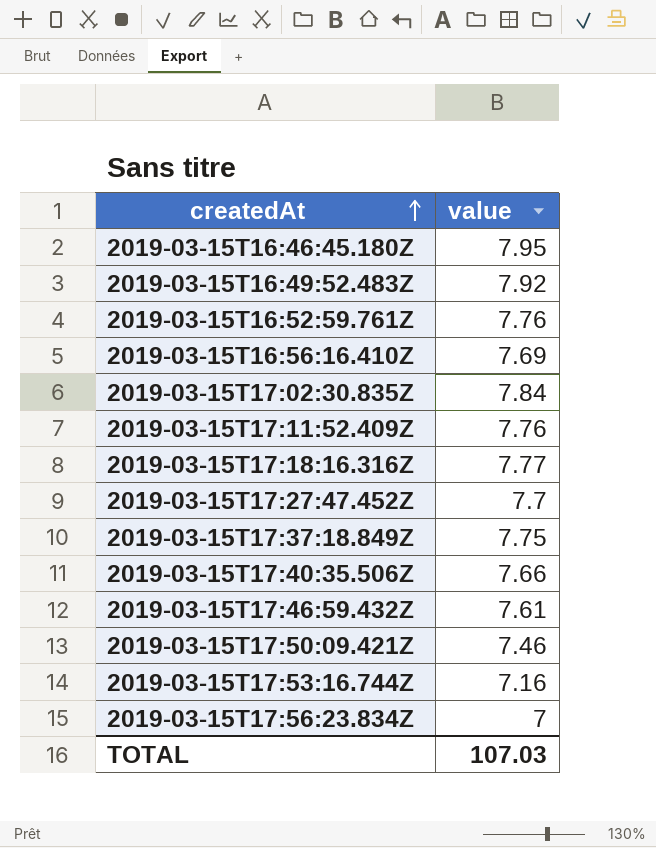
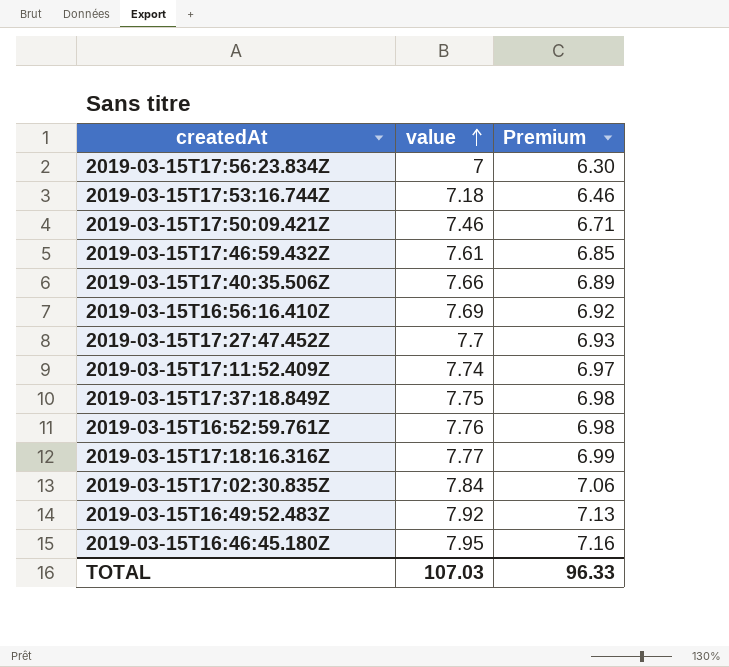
row order: createdAt ascending -> value ascending
column Premium | formula: none -> [value] * 0.9
2019-03-15T17:53:16.744Z | value: 7.16 -> 7.18
2019-03-15T17:11:52.409Z | value: 7.76 -> 7.74

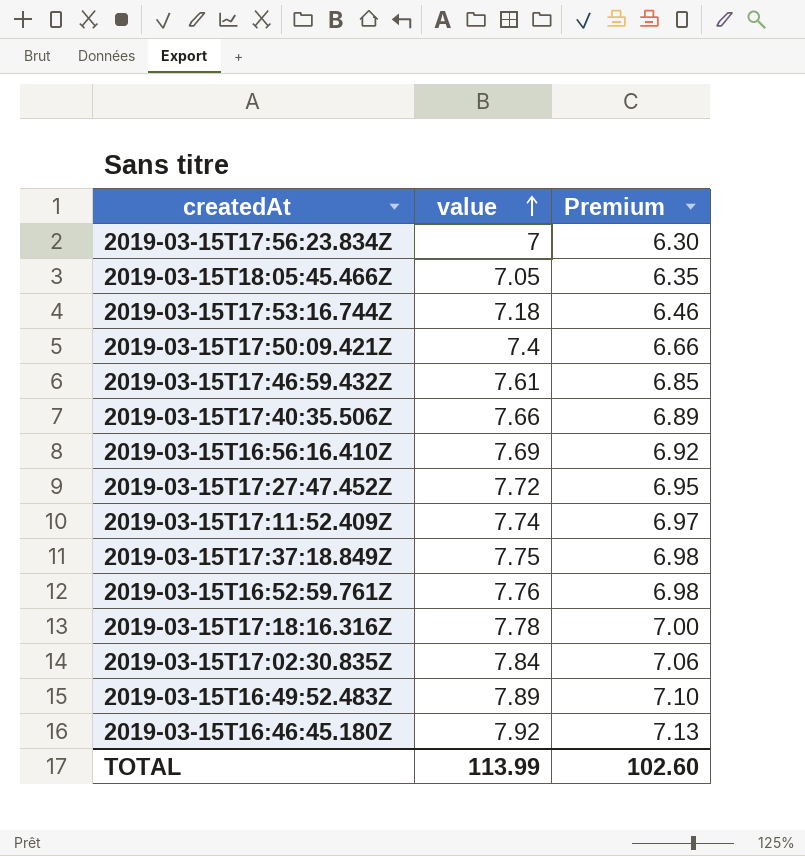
row 2019-03-15T18:05:45.466Z: none -> 7.05 | 6.35
2019-03-15T17:50:09.421Z | value: 7.46 -> 7.4
2019-03-15T17:50:09.421Z | Premium: 6.71 -> 6.66
2019-03-15T17:27:47.452Z | value: 7.7 -> 7.72
2019-03-15T17:27:47.452Z | Premium: 6.93 -> 6.95
2019-03-15T17:18:16.316Z | value: 7.77 -> 7.78
2019-03-15T17:18:16.316Z | Premium: 6.99 -> 7.00
2019-03-15T16:49:52.483Z | value: 7.92 -> 7.89
2019-03-15T16:49:52.483Z | Premium: 7.13 -> 7.10
2019-03-15T16:46:45.180Z | value: 7.95 -> 7.92
2019-03-15T16:46:45.180Z | Premium: 7.16 -> 7.13
TOTAL | value: 107.03 -> 113.99
TOTAL | Premium: 96.33 -> 102.60

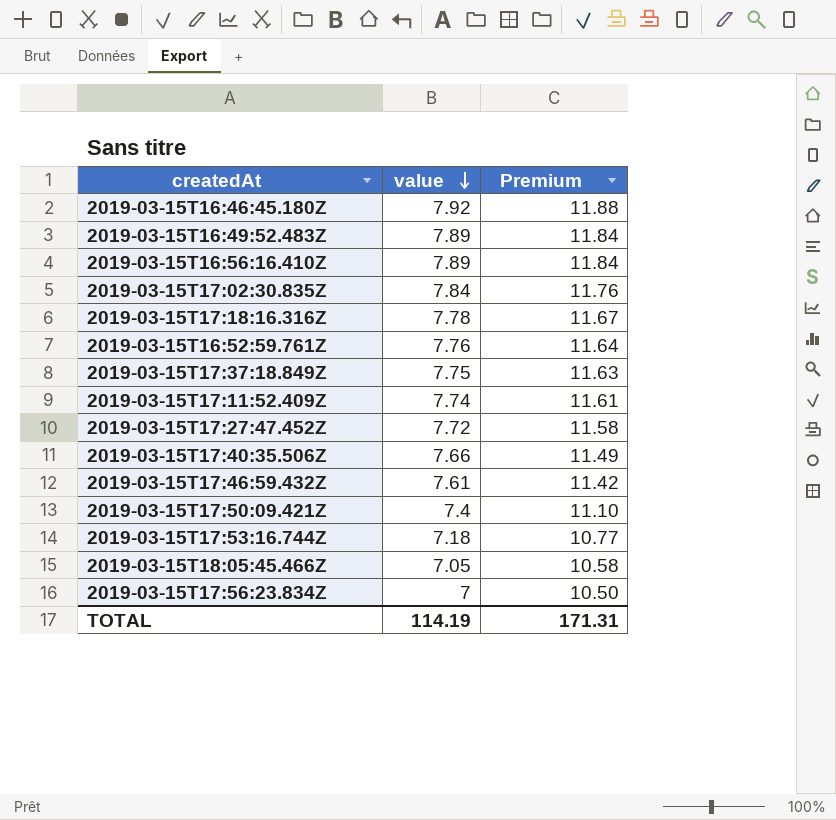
row order: value ascending -> value descending
column Premium | formula: [value] * 0.9 -> [value] * 1.5
2019-03-15T16:56:16.410Z | value: 7.69 -> 7.89
TOTAL | value: 113.99 -> 114.19
TOTAL | Premium: 102.60 -> 171.31

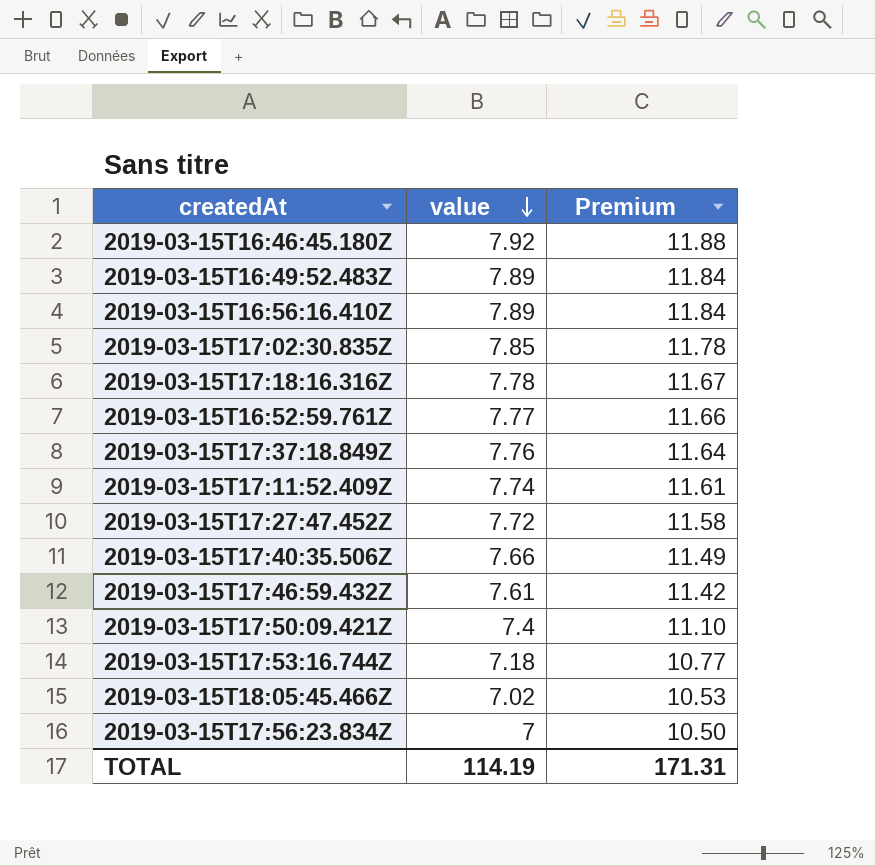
2019-03-15T17:02:30.835Z | value: 7.84 -> 7.85
2019-03-15T17:02:30.835Z | Premium: 11.76 -> 11.78
2019-03-15T16:52:59.761Z | value: 7.76 -> 7.77
2019-03-15T16:52:59.761Z | Premium: 11.64 -> 11.66
2019-03-15T17:37:18.849Z | value: 7.75 -> 7.76
2019-03-15T17:37:18.849Z | Premium: 11.63 -> 11.64
2019-03-15T18:05:45.466Z | value: 7.05 -> 7.02
2019-03-15T18:05:45.466Z | Premium: 10.58 -> 10.53

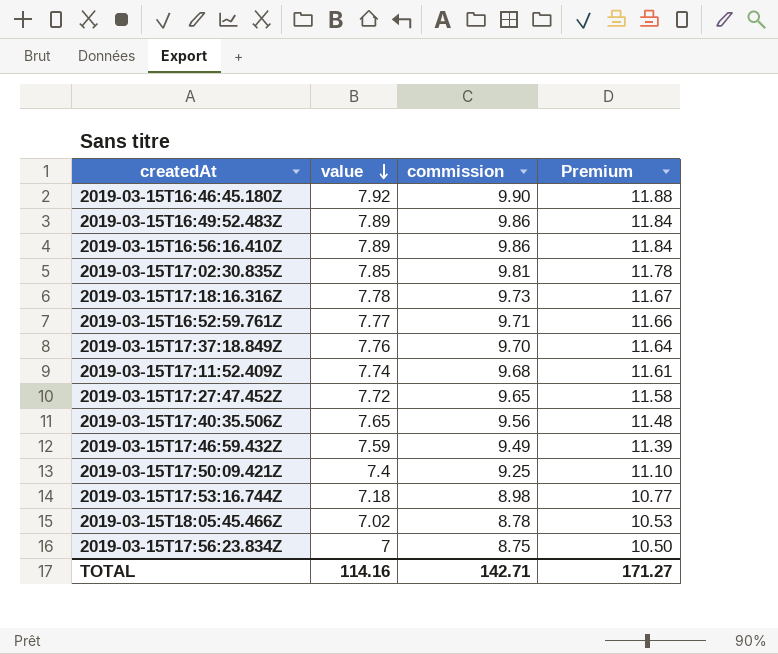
column commission | formula: none -> [value] * 1.25
2019-03-15T17:40:35.506Z | value: 7.66 -> 7.65
2019-03-15T17:40:35.506Z | Premium: 11.49 -> 11.48
2019-03-15T17:46:59.432Z | value: 7.61 -> 7.59
2019-03-15T17:46:59.432Z | Premium: 11.42 -> 11.39
TOTAL | value: 114.19 -> 114.16
TOTAL | Premium: 171.31 -> 171.27

